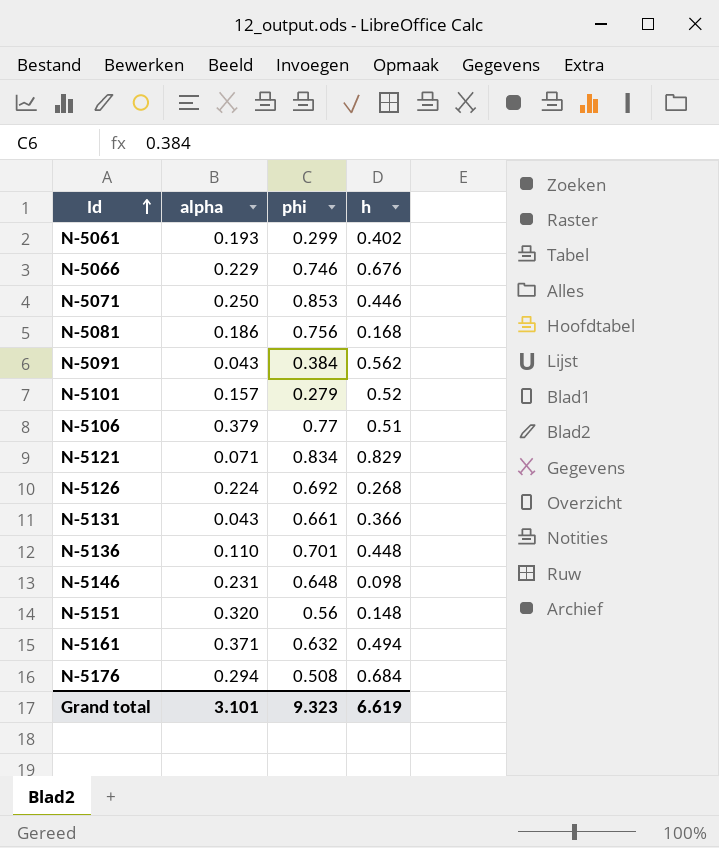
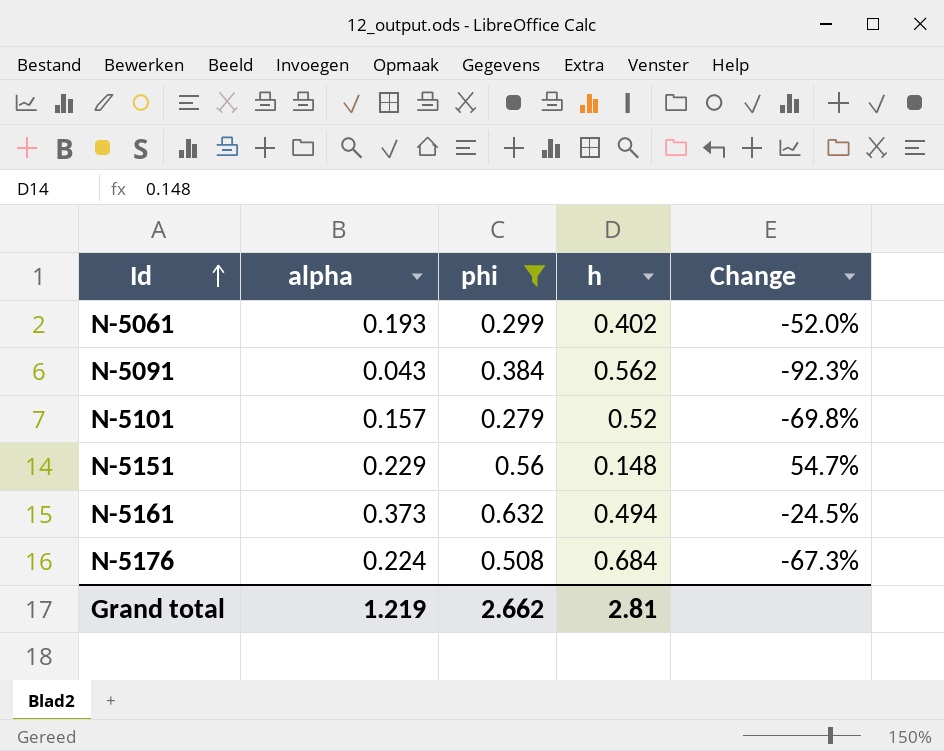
filter: none -> phi <= 0.632
column Change | formula: none -> ([alpha] - [h]) / [h]
N-5151 | alpha: 0.320 -> 0.229
N-5161 | alpha: 0.371 -> 0.373
N-5176 | alpha: 0.294 -> 0.224
Grand total | alpha: 3.101 -> 1.219
Grand total | phi: 9.323 -> 2.662
Grand total | h: 6.619 -> 2.81

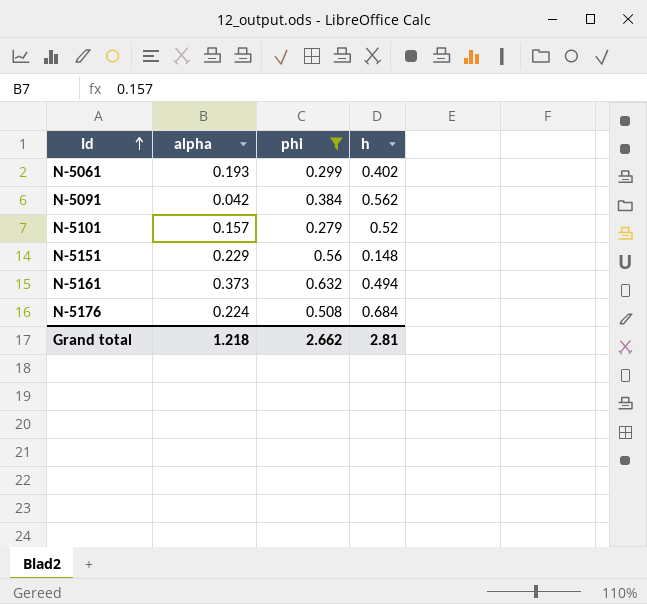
column Change | formula: ([alpha] - [h]) / [h] -> none
N-5091 | alpha: 0.043 -> 0.042
Grand total | alpha: 1.219 -> 1.218

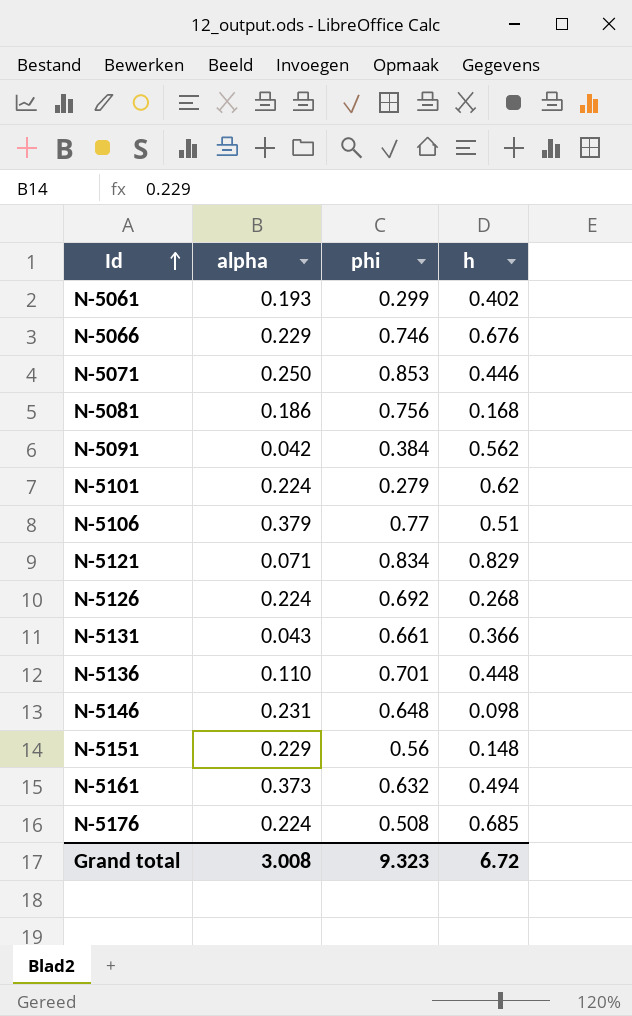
filter: phi <= 0.632 -> none
N-5101 | alpha: 0.157 -> 0.224
N-5101 | h: 0.52 -> 0.62
N-5176 | h: 0.684 -> 0.685
Grand total | alpha: 1.218 -> 3.008
Grand total | phi: 2.662 -> 9.323
Grand total | h: 2.81 -> 6.72

